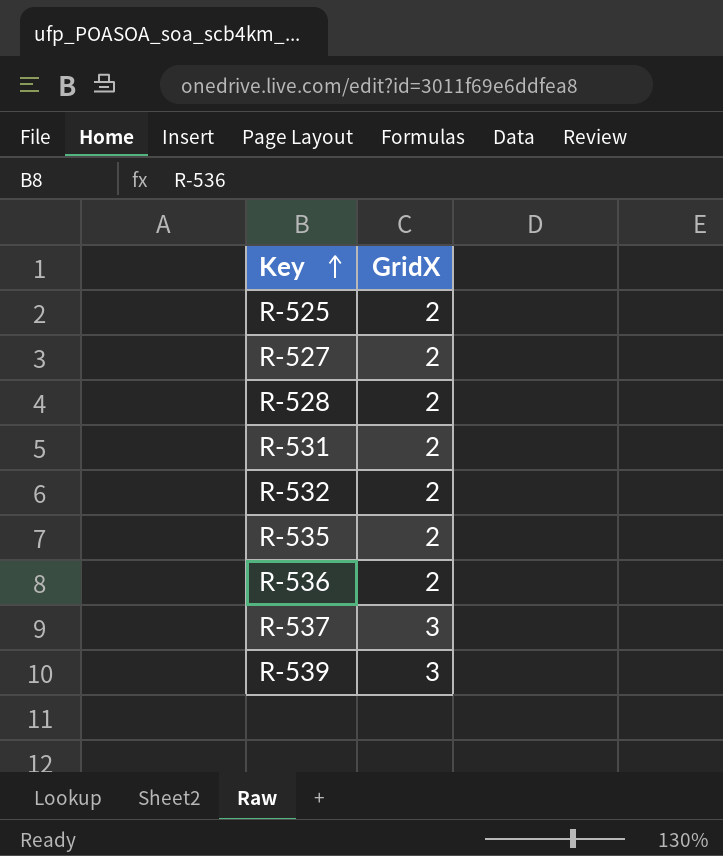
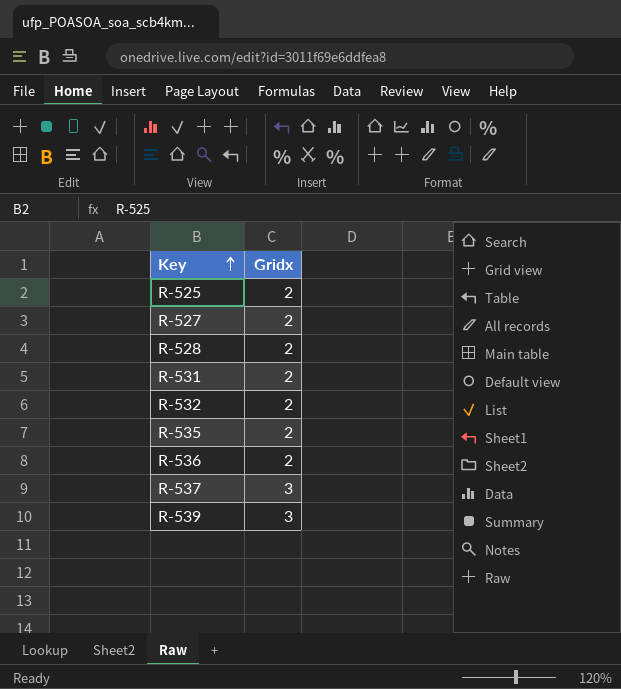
column name: GridX -> Gridx

